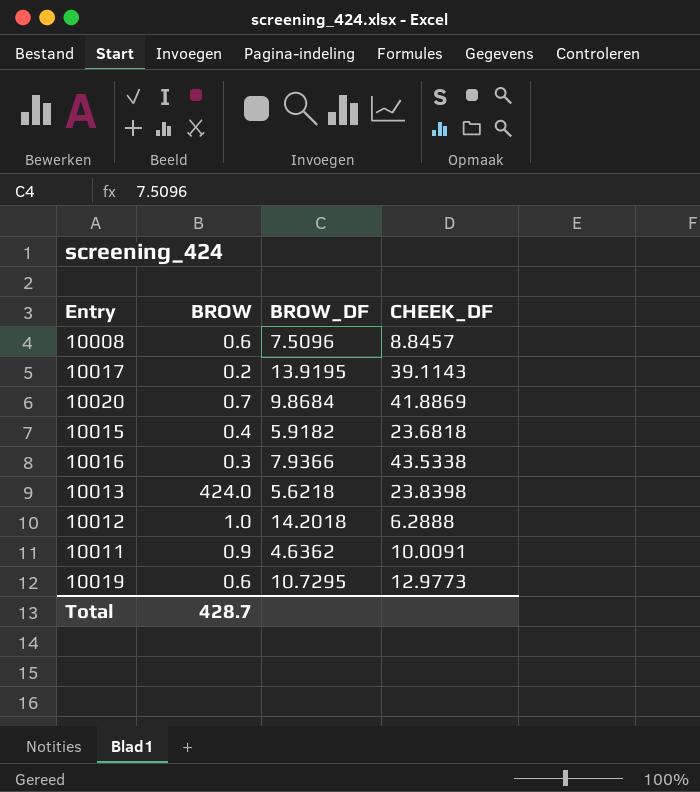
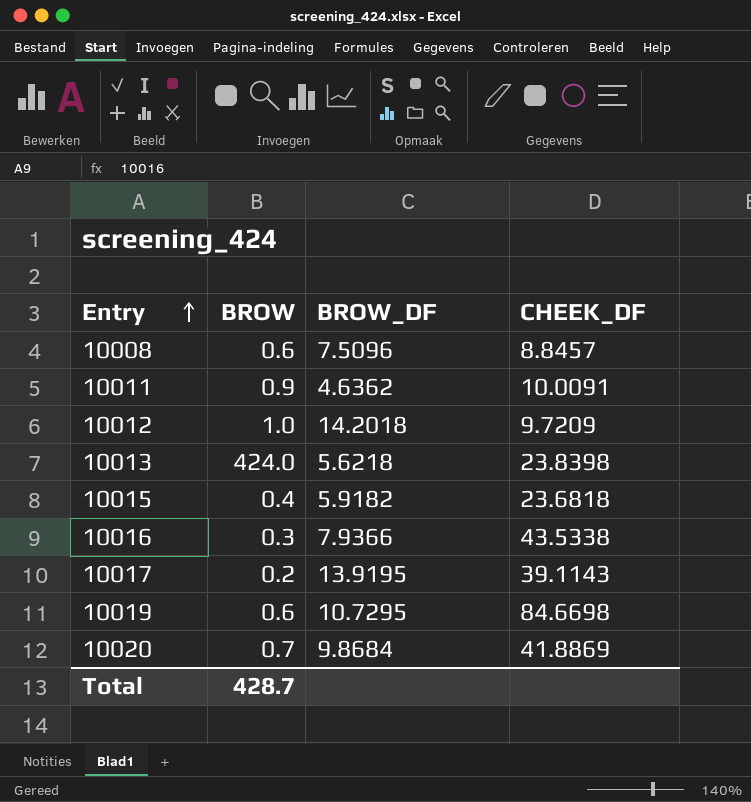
row order: none -> Entry ascending
10012 | CHEEK_DF: 6.2888 -> 9.7209
10019 | CHEEK_DF: 12.9773 -> 84.6698

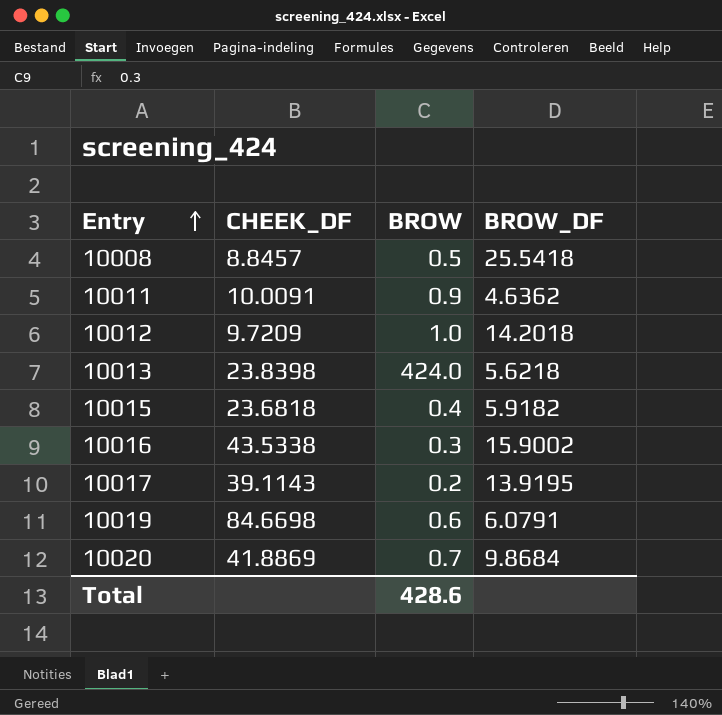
column CHEEK_DF | position: 4 -> 2
10008 | BROW: 0.6 -> 0.5
10008 | BROW_DF: 7.5096 -> 25.5418
10016 | BROW_DF: 7.9366 -> 15.9002
10019 | BROW_DF: 10.7295 -> 6.0791
Total | BROW: 428.7 -> 428.6

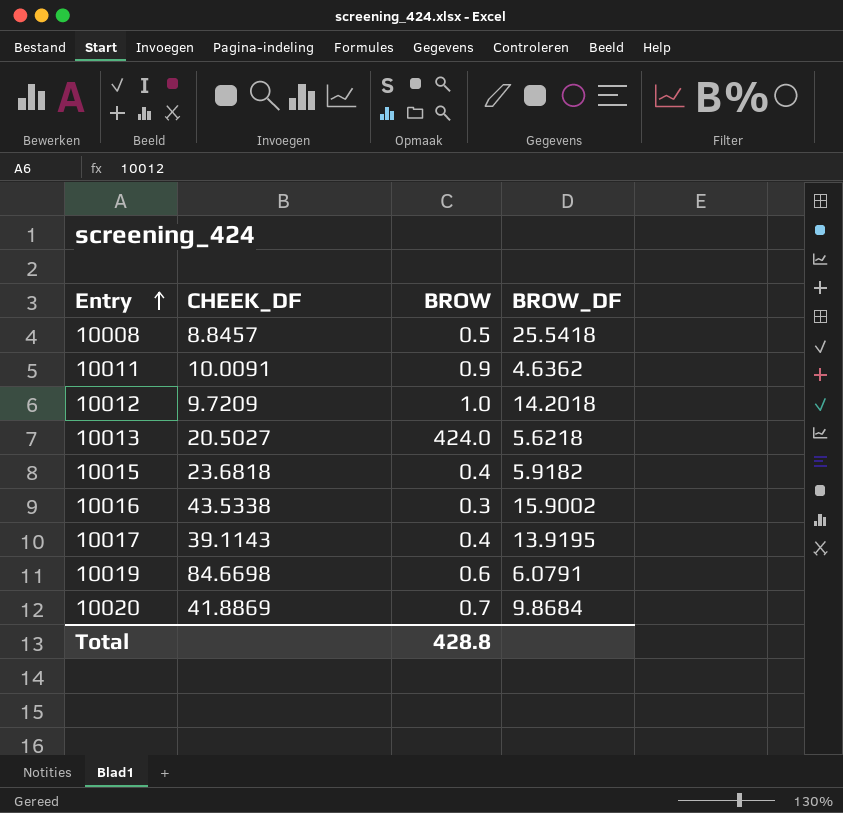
10013 | CHEEK_DF: 23.8398 -> 20.5027
10017 | BROW: 0.2 -> 0.4
Total | BROW: 428.6 -> 428.8

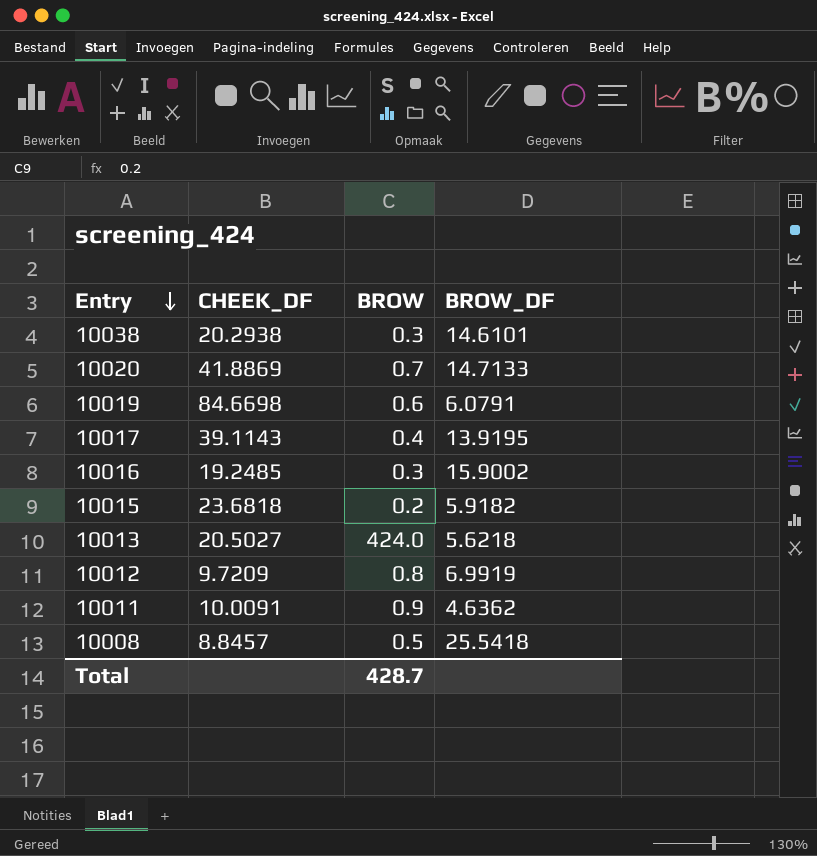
row order: Entry ascending -> Entry descending
row 10038: none -> 20.2938 | 0.3 | 14.6101
10020 | BROW_DF: 9.8684 -> 14.7133
10016 | CHEEK_DF: 43.5338 -> 19.2485
10015 | BROW: 0.4 -> 0.2
10012 | BROW: 1.0 -> 0.8
10012 | BROW_DF: 14.2018 -> 6.9919
Total | BROW: 428.8 -> 428.7

